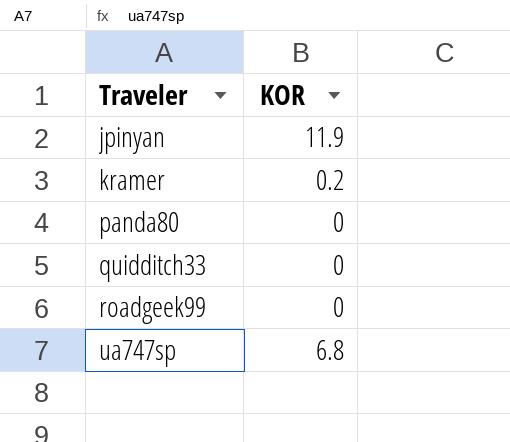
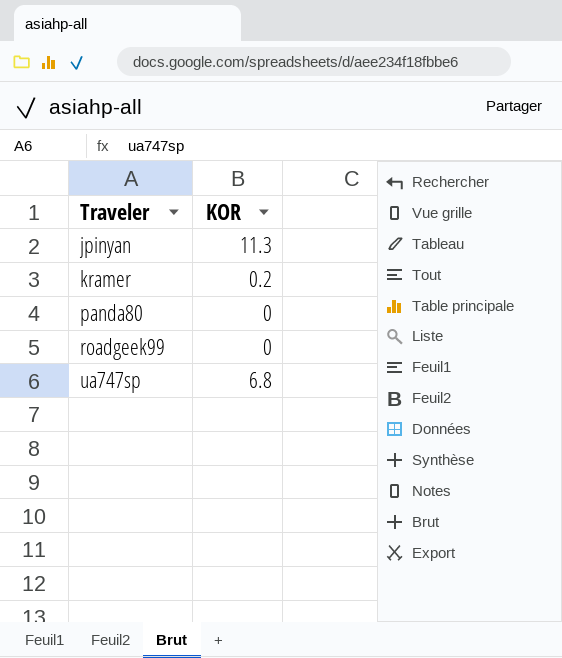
row quidditch33: 0 -> none
jpinyan | KOR: 11.9 -> 11.3

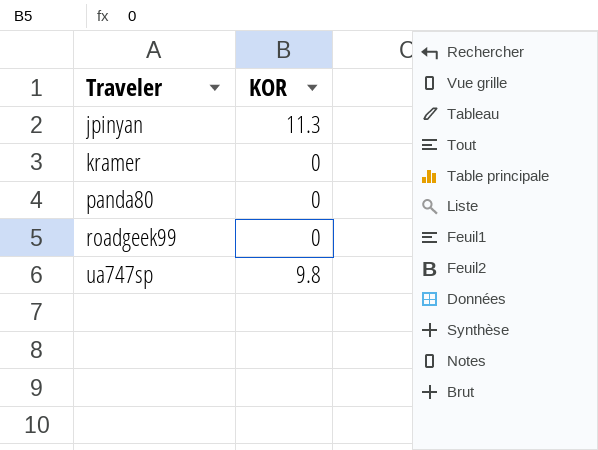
kramer | KOR: 0.2 -> 0
ua747sp | KOR: 6.8 -> 9.8

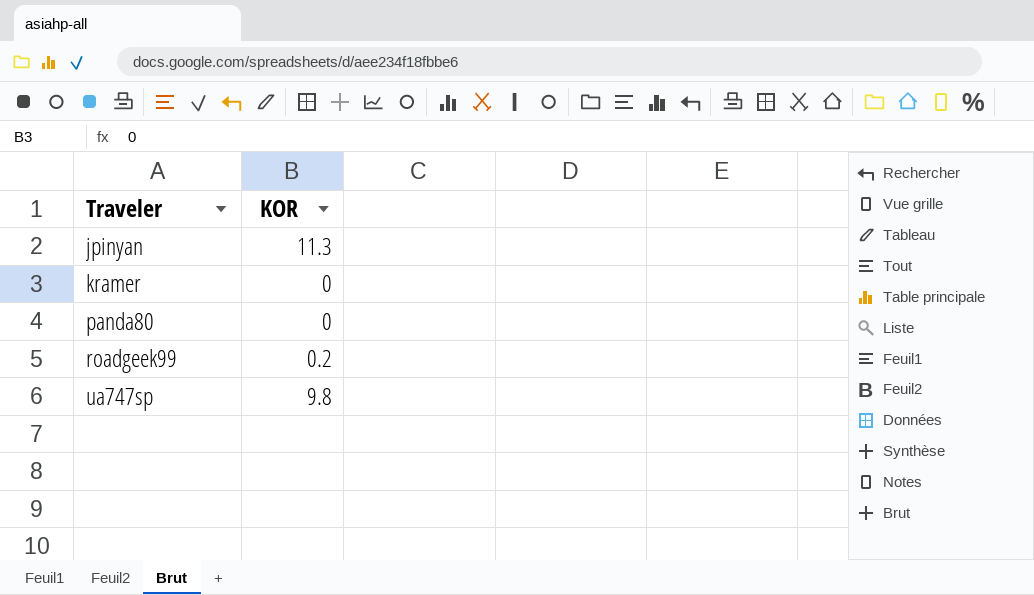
roadgeek99 | KOR: 0 -> 0.2

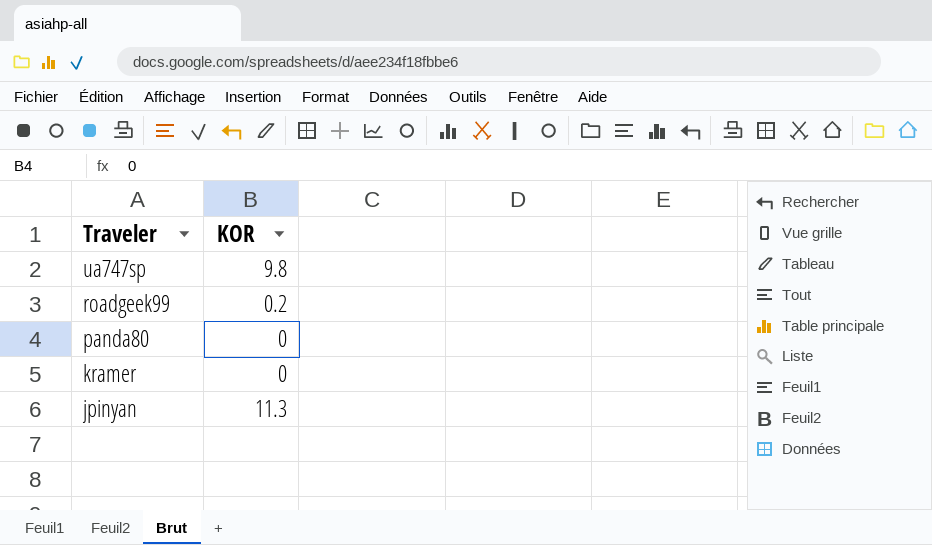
row order: Traveler ascending -> Traveler descending

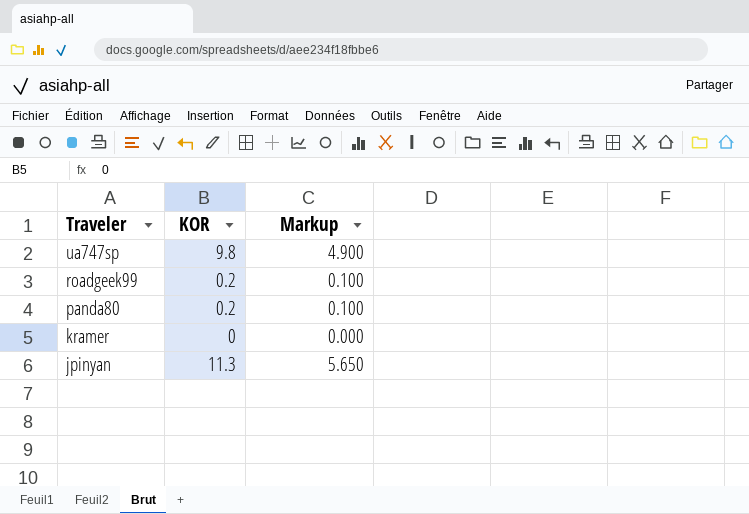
column Markup | formula: none -> [KOR] * 0.5
panda80 | KOR: 0 -> 0.2

